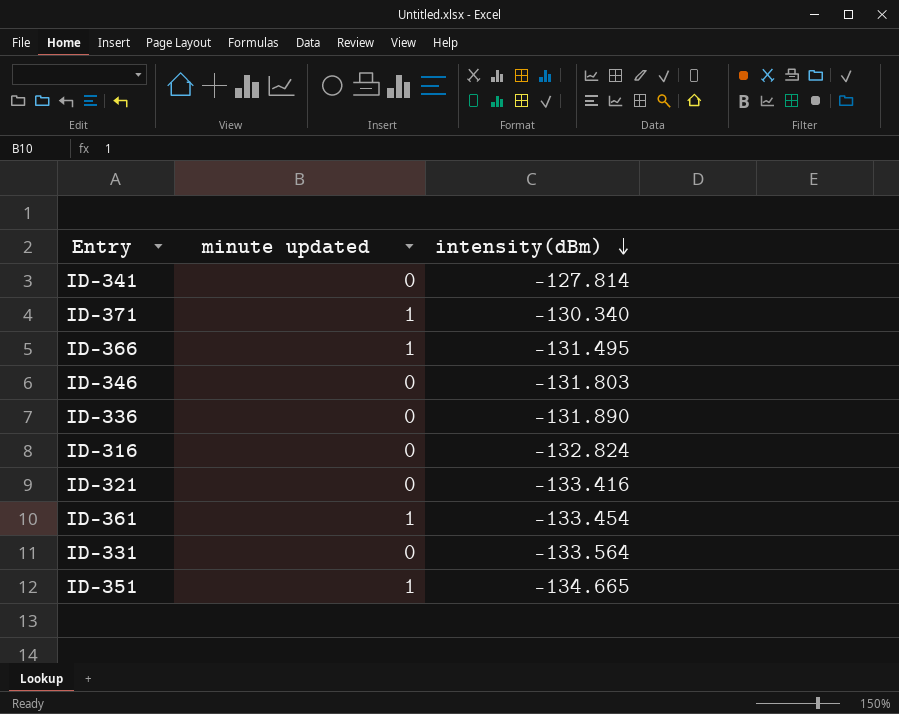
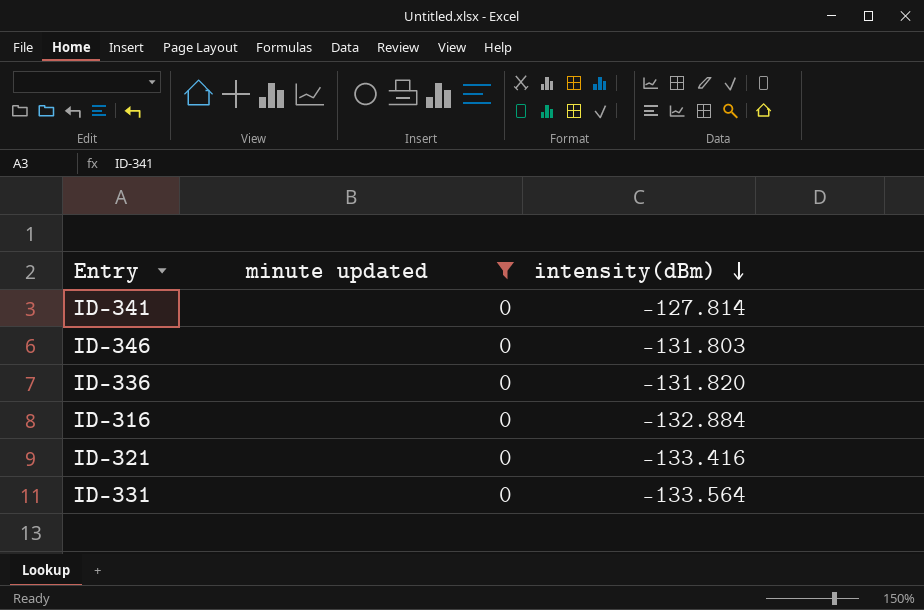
filter: none -> minute updated = 0
ID-336 | intensity(dBm): -131.890 -> -131.820
ID-316 | intensity(dBm): -132.824 -> -132.884

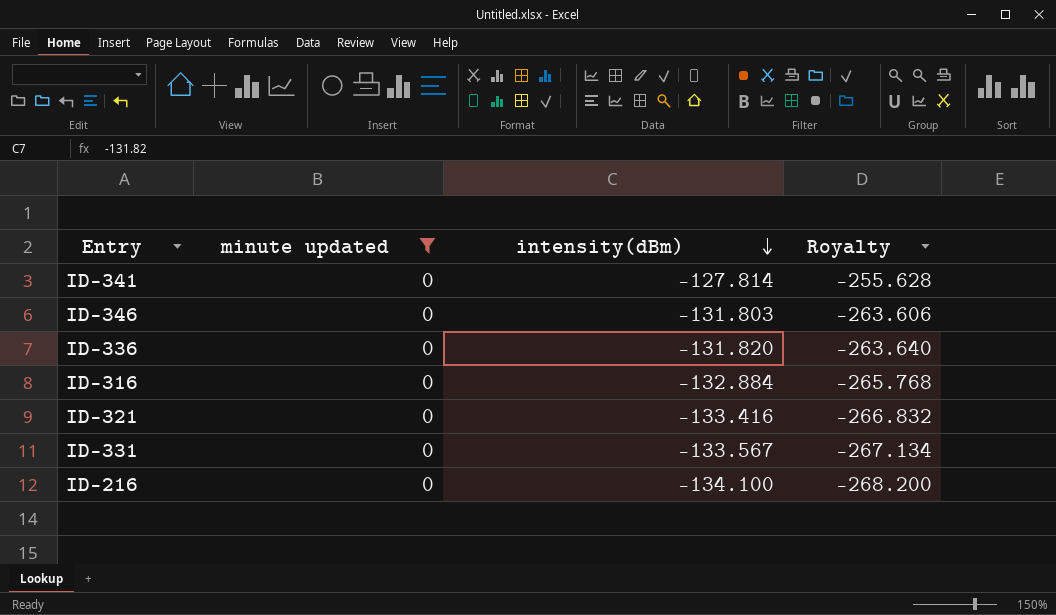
column Royalty | formula: none -> [intensity(dBm)] * 2
ID-331 | intensity(dBm): -133.564 -> -133.567
row ID-216: none -> 0 | -134.100 | -268.200

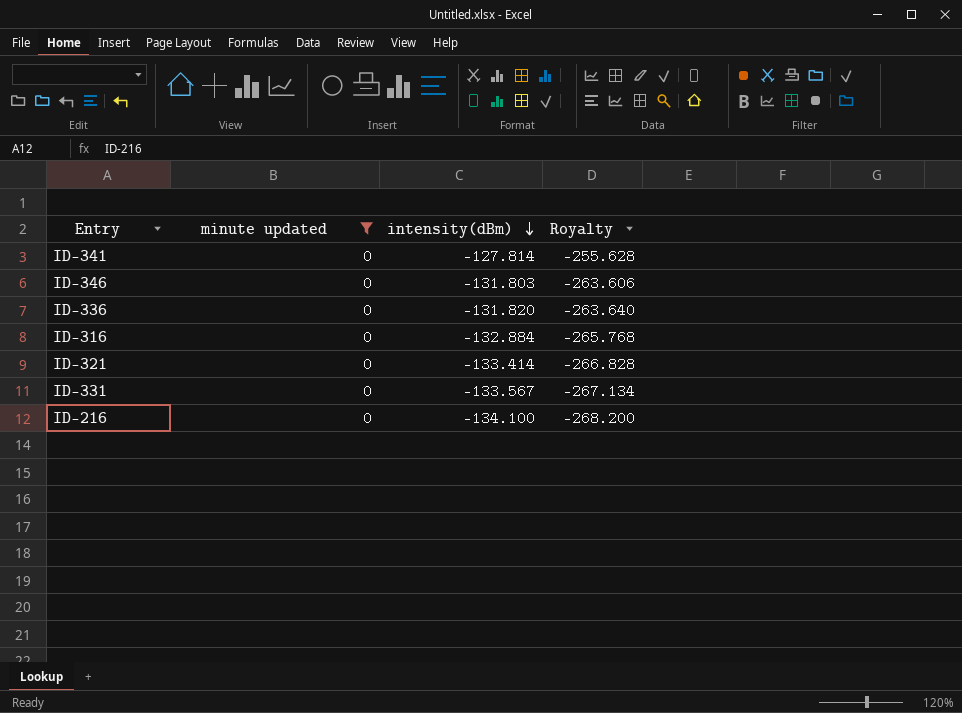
ID-321 | intensity(dBm): -133.416 -> -133.414
ID-321 | Royalty: -266.832 -> -266.828

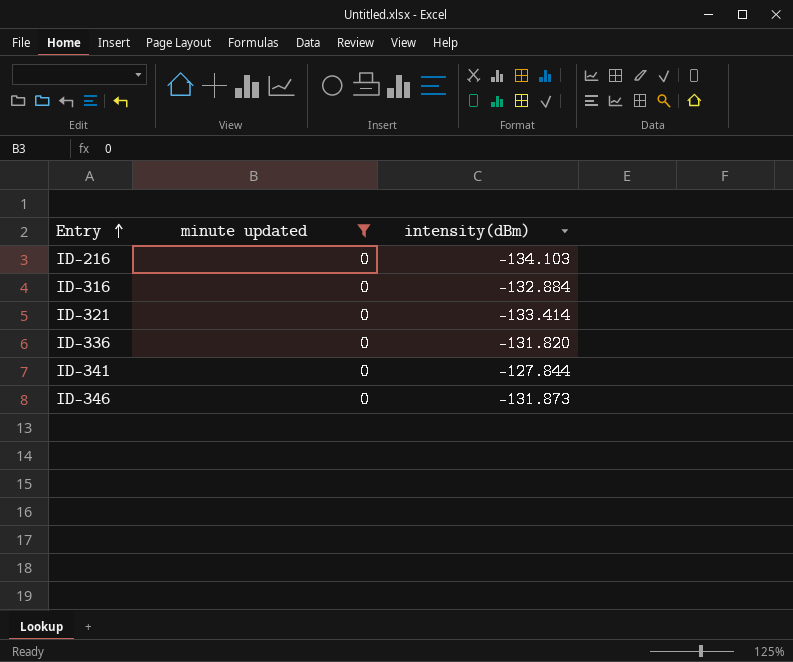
row order: intensity(dBm) descending -> Entry ascending
column Royalty | formula: [intensity(dBm)] * 2 -> none
row ID-331: 0 | -133.567 | -267.134 -> none
ID-216 | intensity(dBm): -134.100 -> -134.103
ID-341 | intensity(dBm): -127.814 -> -127.844
ID-346 | intensity(dBm): -131.803 -> -131.873

